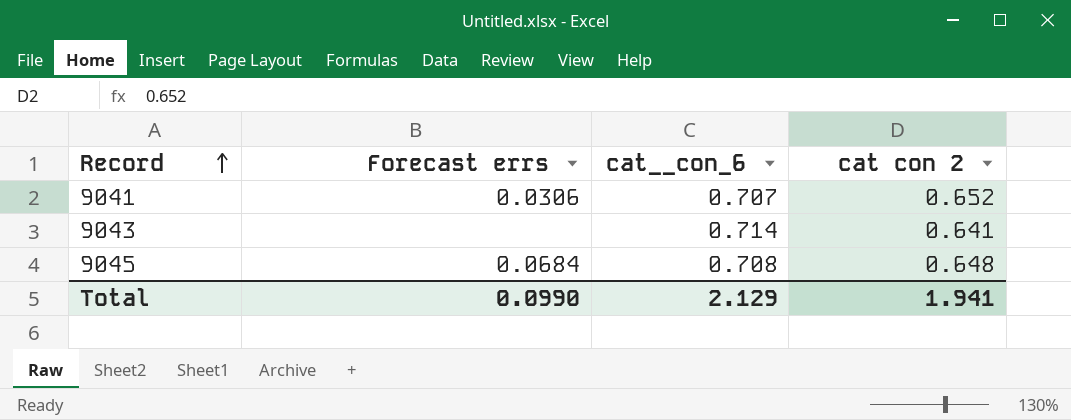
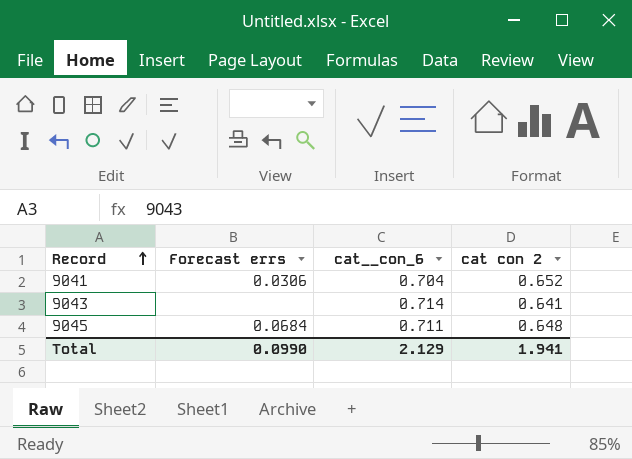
9041 | cat__con_6: 0.707 -> 0.704
9045 | cat__con_6: 0.708 -> 0.711

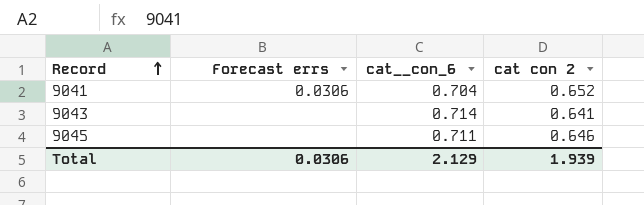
9045 | Forecast errs: 0.0684 -> none
9045 | cat con 2: 0.648 -> 0.646
Total | Forecast errs: 0.0990 -> 0.0306
Total | cat con 2: 1.941 -> 1.939

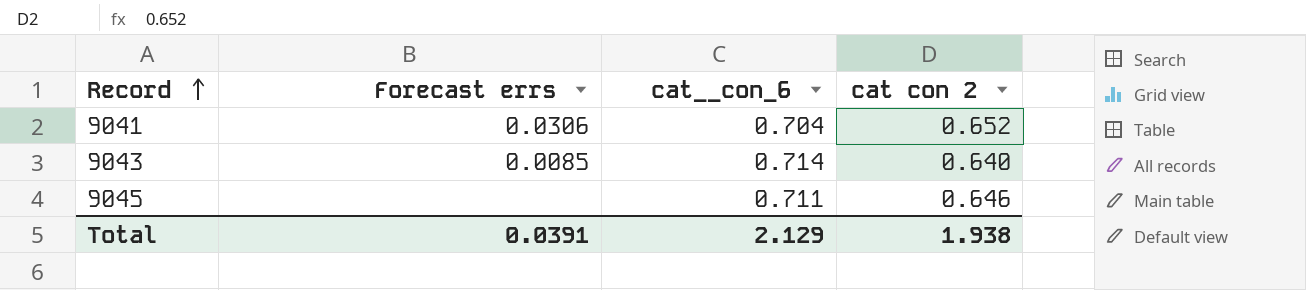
9043 | Forecast errs: none -> 0.0085
9043 | cat con 2: 0.641 -> 0.640
Total | Forecast errs: 0.0306 -> 0.0391
Total | cat con 2: 1.939 -> 1.938

